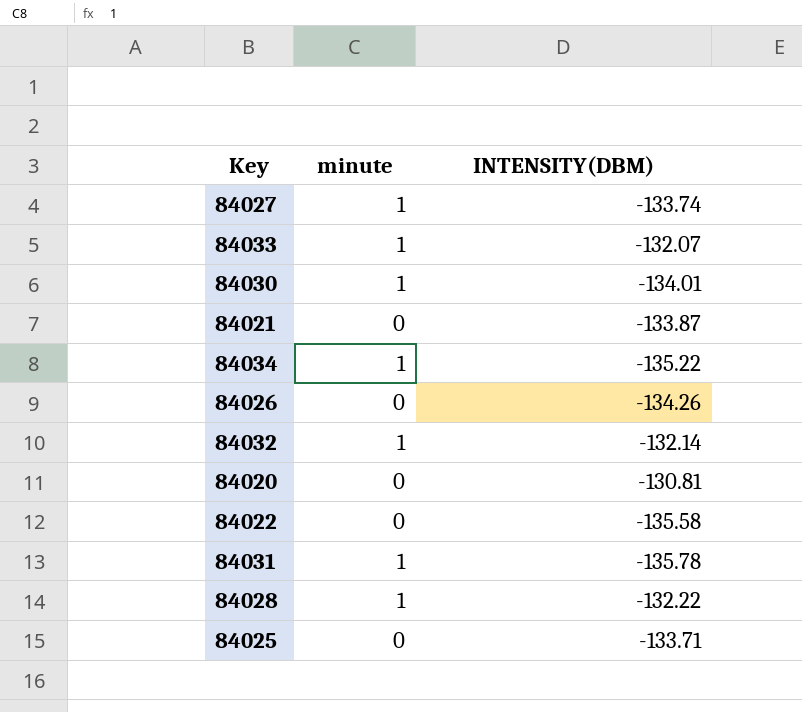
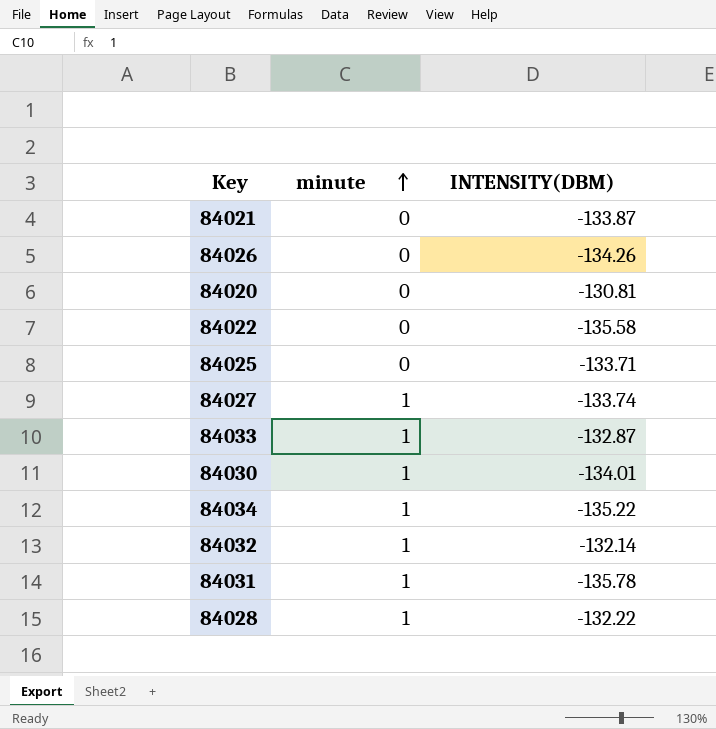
row order: none -> minute ascending
84033 | INTENSITY(DBM): -132.07 -> -132.87

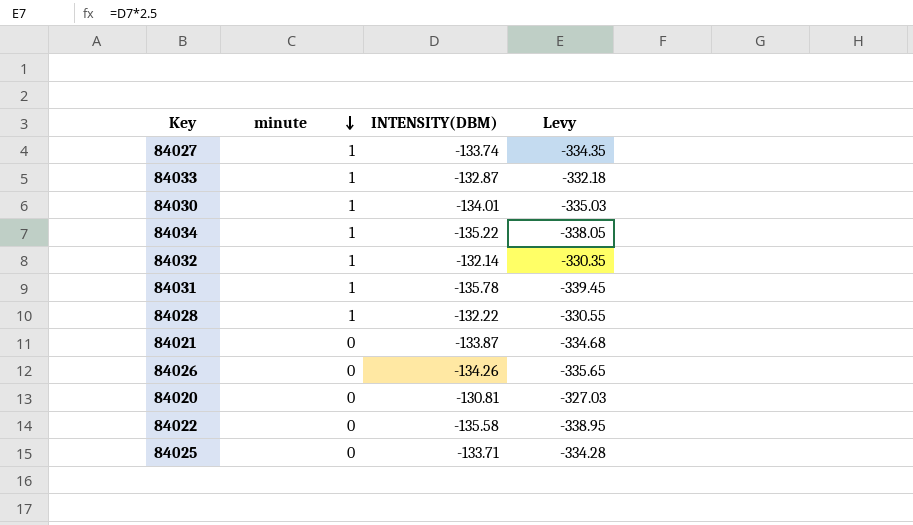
row order: minute ascending -> minute descending
column Levy | formula: none -> [INTENSITY(DBM)] * 2.5

